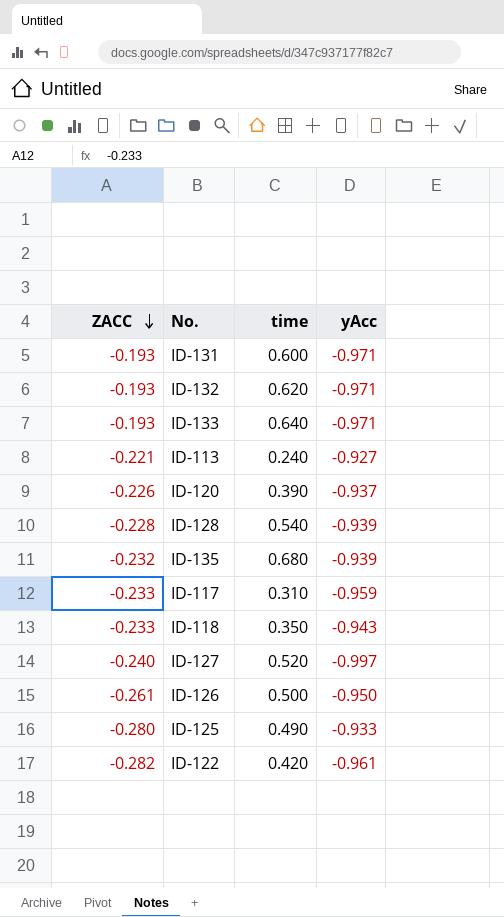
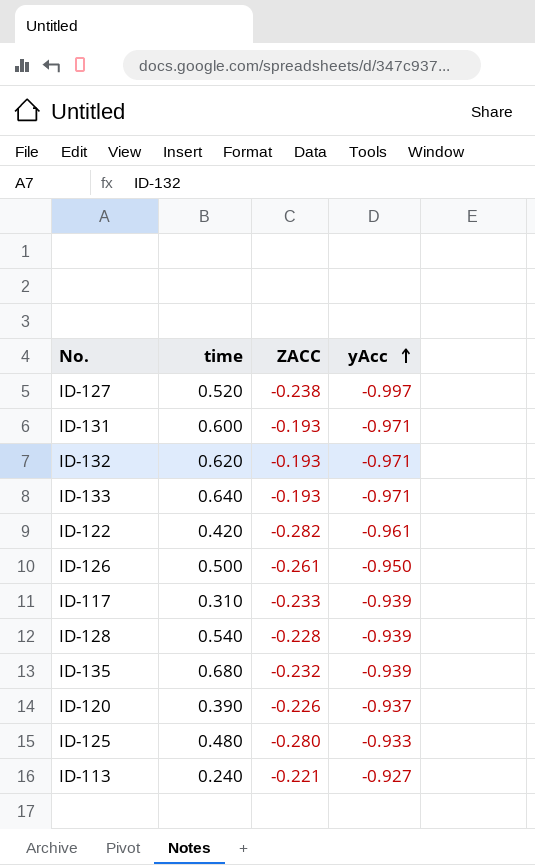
row order: ZACC descending -> yAcc ascending
column ZACC | position: 1 -> 3
row ID-118: -0.233 | 0.350 | -0.943 -> none
ID-127 | ZACC: -0.240 -> -0.238
ID-117 | yAcc: -0.959 -> -0.939
ID-125 | time: 0.490 -> 0.480

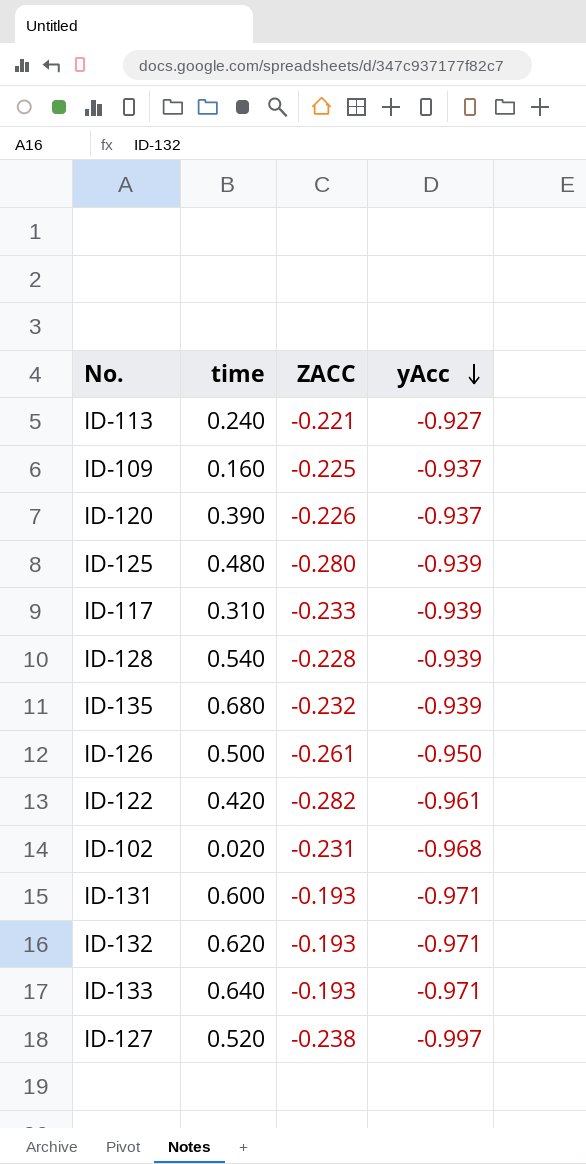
row order: yAcc ascending -> yAcc descending
row ID-109: none -> 0.160 | -0.225 | -0.937
ID-125 | yAcc: -0.933 -> -0.939
row ID-102: none -> 0.020 | -0.231 | -0.968

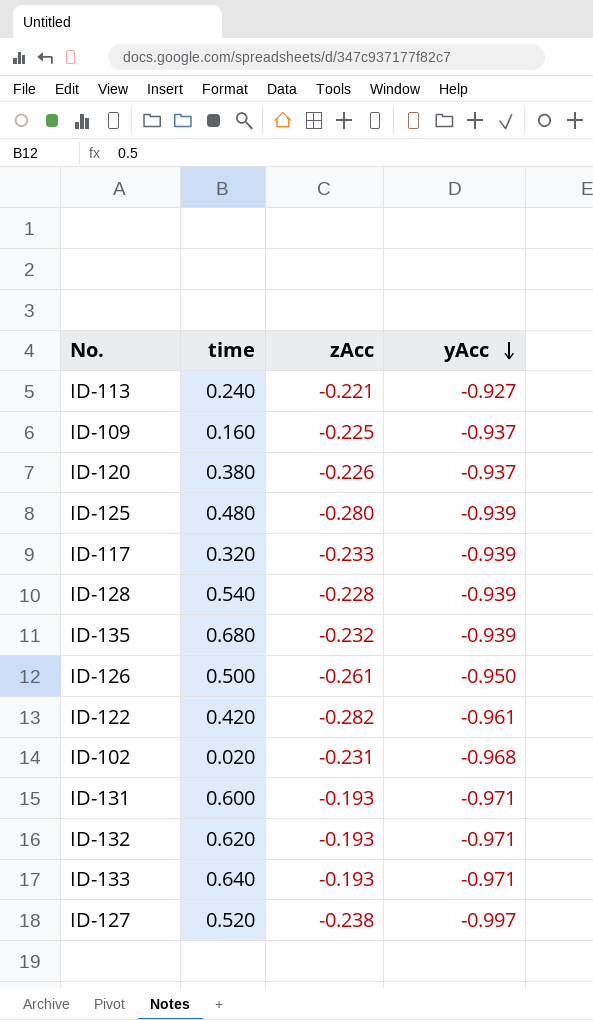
column name: ZACC -> zAcc
ID-120 | time: 0.390 -> 0.380
ID-117 | time: 0.310 -> 0.320

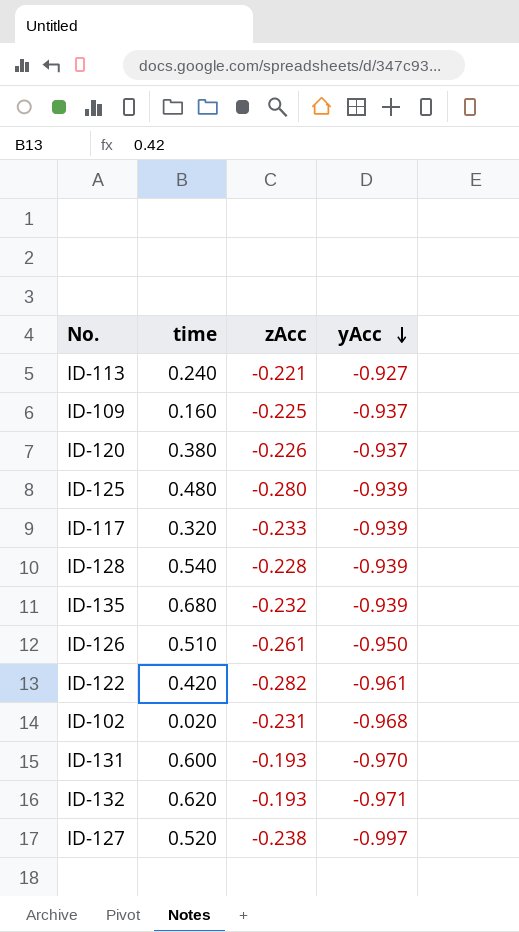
row ID-133: 0.640 | -0.193 | -0.971 -> none
ID-126 | time: 0.500 -> 0.510
ID-131 | yAcc: -0.971 -> -0.970

